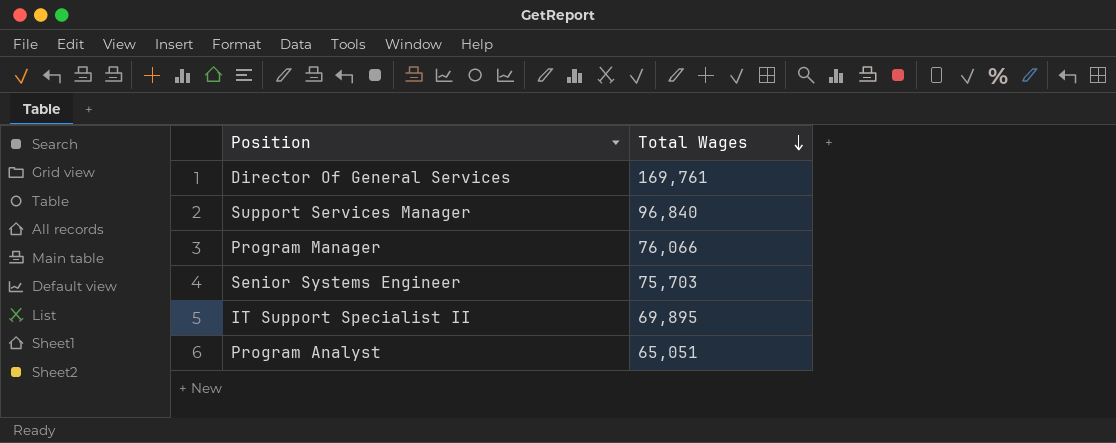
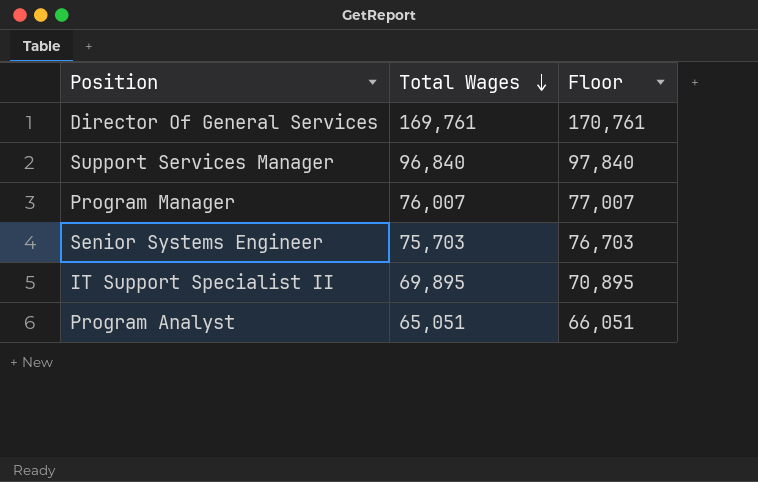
column Floor | formula: none -> [Total Wages] + 1000
Program Manager | Total Wages: 76,066 -> 76,007

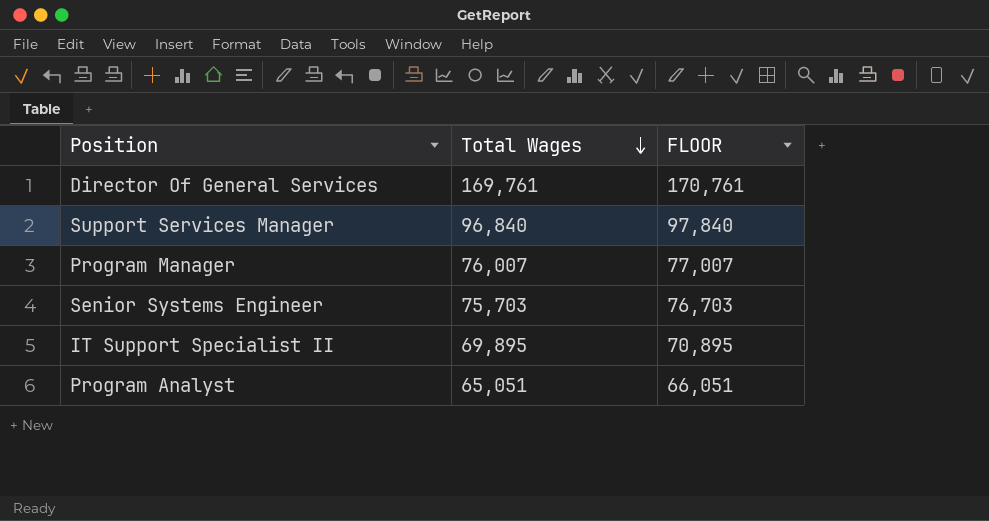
column name: Floor -> FLOOR

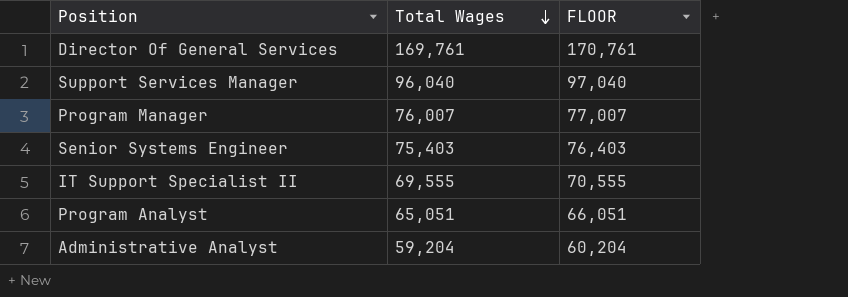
Support Services Manager | Total Wages: 96,840 -> 96,040
Support Services Manager | FLOOR: 97,840 -> 97,040
Senior Systems Engineer | Total Wages: 75,703 -> 75,403
Senior Systems Engineer | FLOOR: 76,703 -> 76,403
IT Support Specialist II | Total Wages: 69,895 -> 69,555
IT Support Specialist II | FLOOR: 70,895 -> 70,555
row Administrative Analyst: none -> 59,204 | 60,204

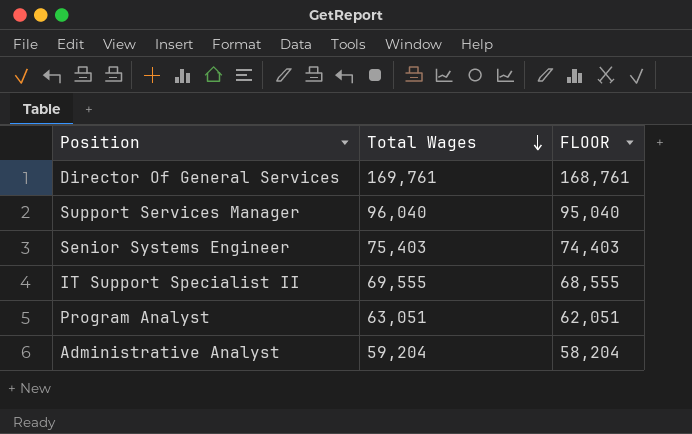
column FLOOR | formula: [Total Wages] + 1000 -> [Total Wages] - 1000
row Program Manager: 76,007 | 77,007 -> none
Program Analyst | Total Wages: 65,051 -> 63,051

